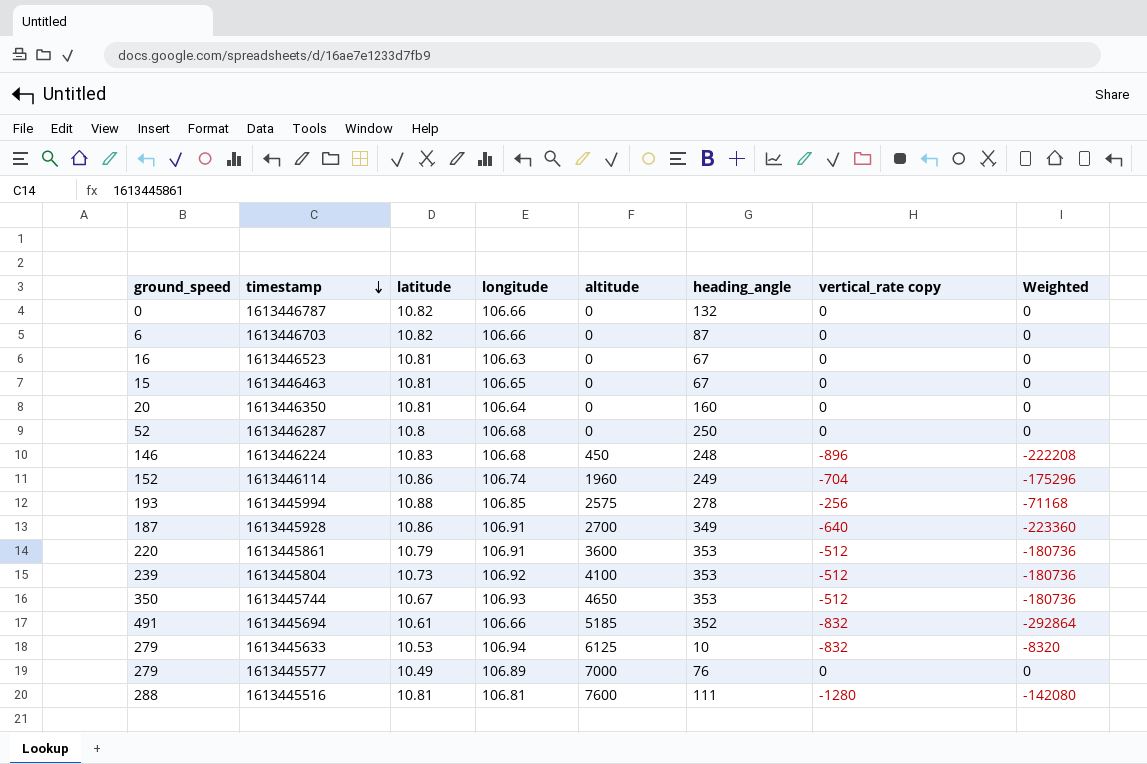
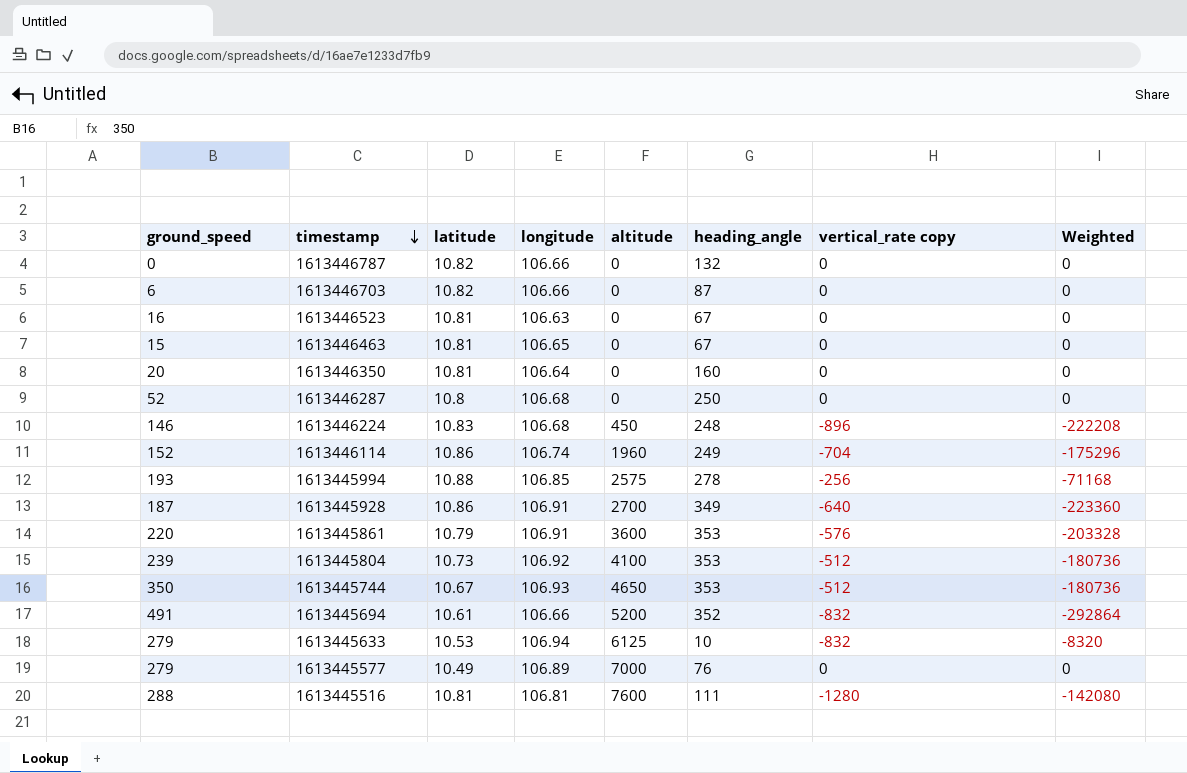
1613445861 | vertical_rate copy: -512 -> -576
1613445861 | Weighted: -180736 -> -203328
1613445694 | altitude: 5185 -> 5200

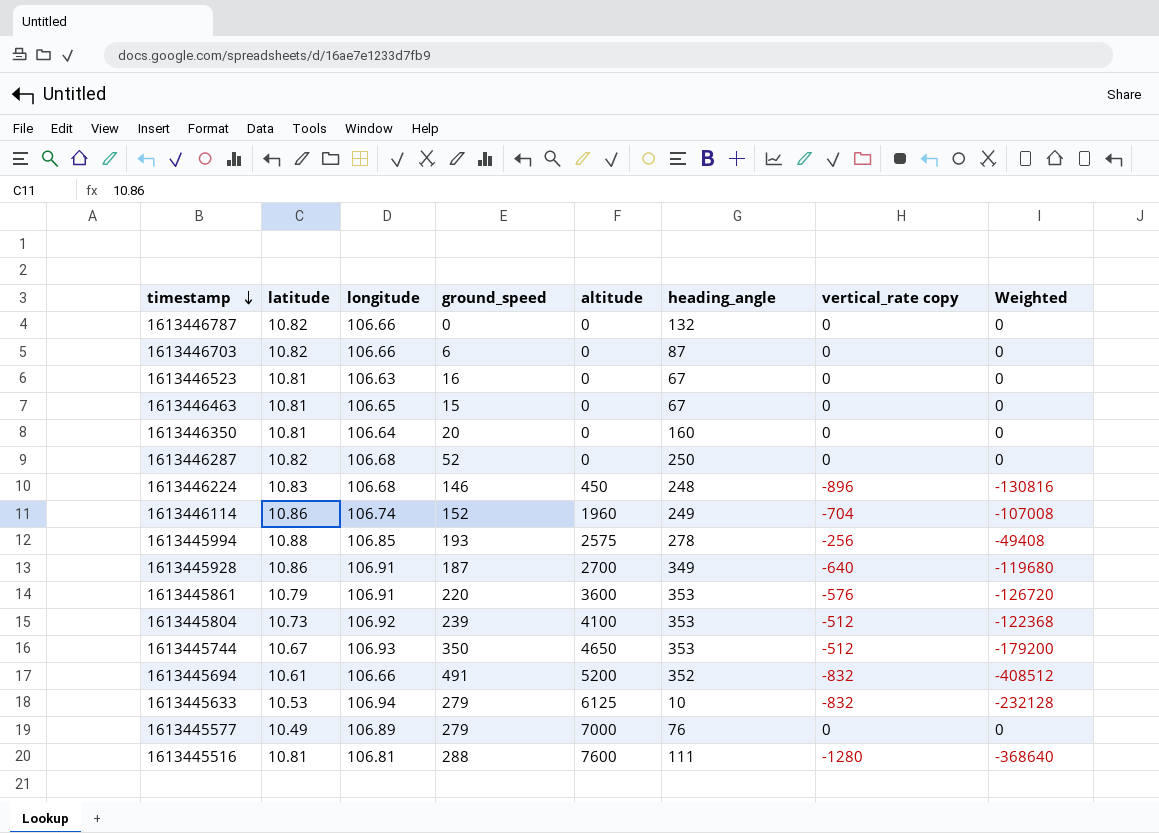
column ground_speed | position: 1 -> 4
column Weighted | formula: [heading_angle] * [vertical_rate copy] -> [ground_speed] * [vertical_rate copy]
1613446287 | latitude: 10.8 -> 10.82

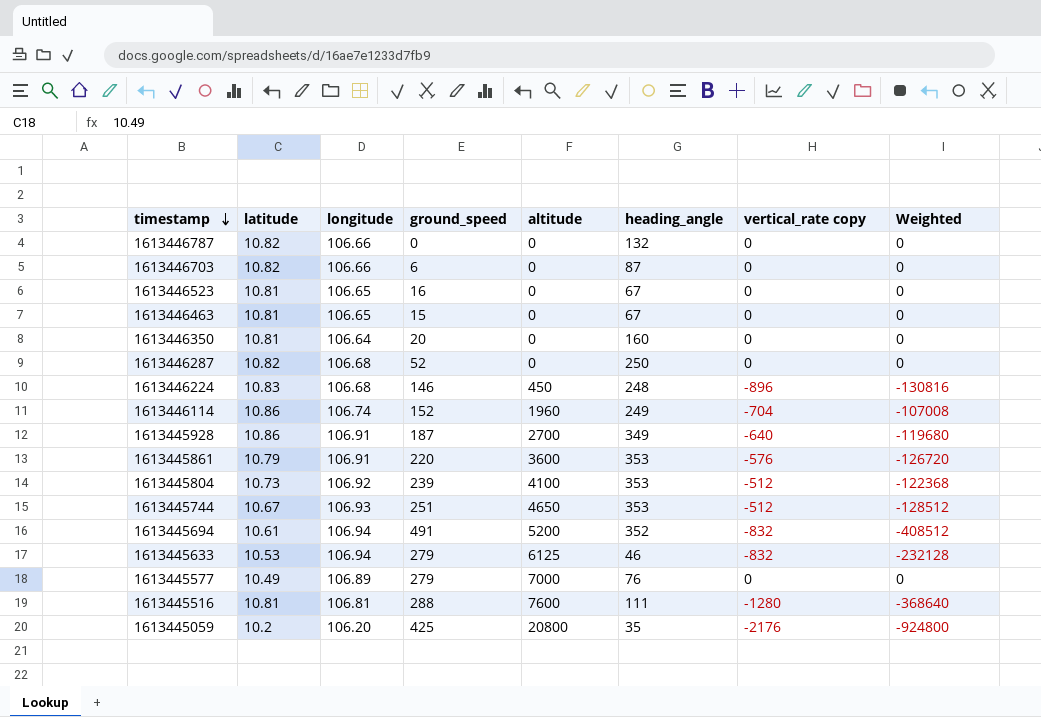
row 1613445994: 10.88 | 106.85 | 193 | 2575 | 278 | -256 | -49408 -> none
1613446523 | longitude: 106.63 -> 106.65
1613445744 | ground_speed: 350 -> 251
1613445744 | Weighted: -179200 -> -128512
1613445694 | longitude: 106.66 -> 106.94
1613445633 | heading_angle: 10 -> 46
row 1613445059: none -> 10.2 | 106.20 | 425 | 20800 | 35 | -2176 | -924800

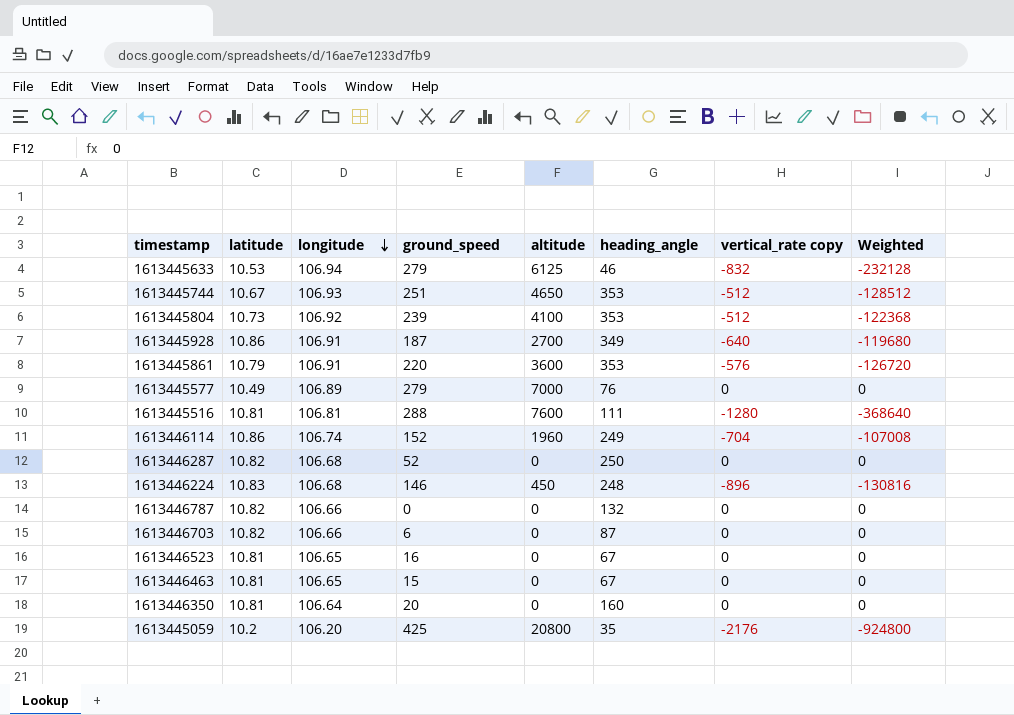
row order: timestamp descending -> longitude descending
row 1613445694: 10.61 | 106.94 | 491 | 5200 | 352 | -832 | -408512 -> none

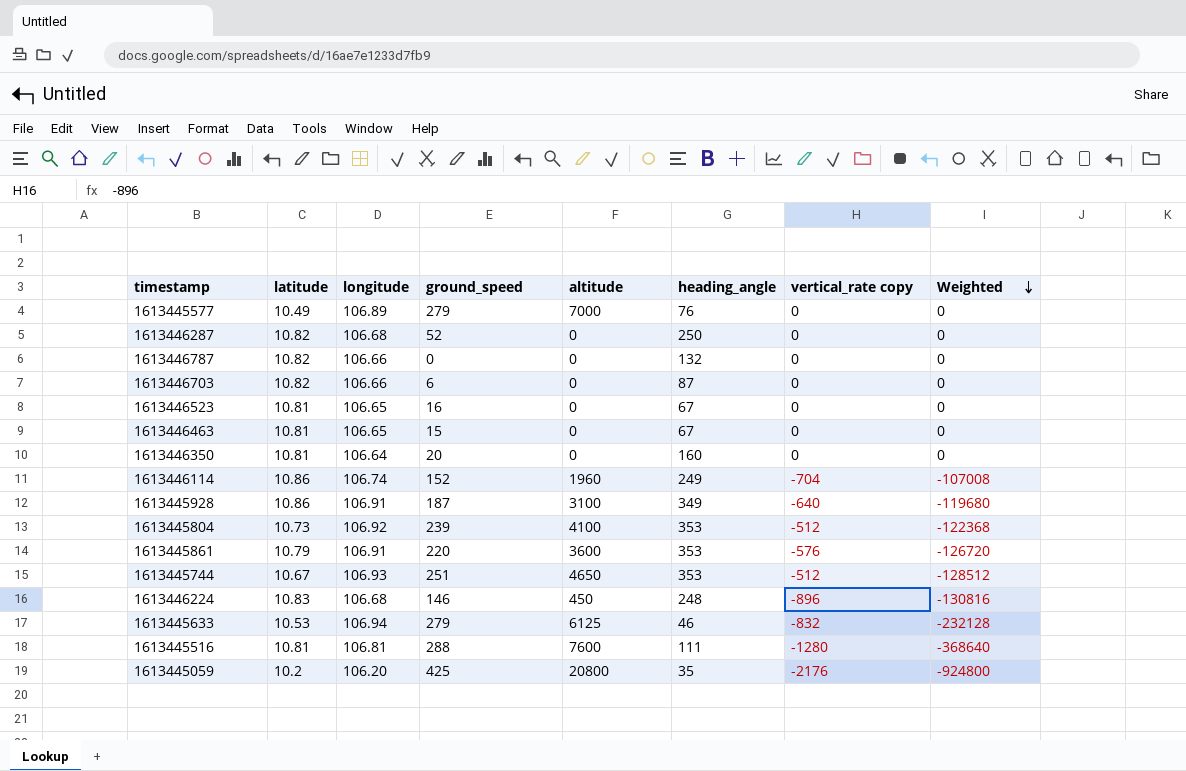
row order: longitude descending -> Weighted descending
1613445928 | altitude: 2700 -> 3100

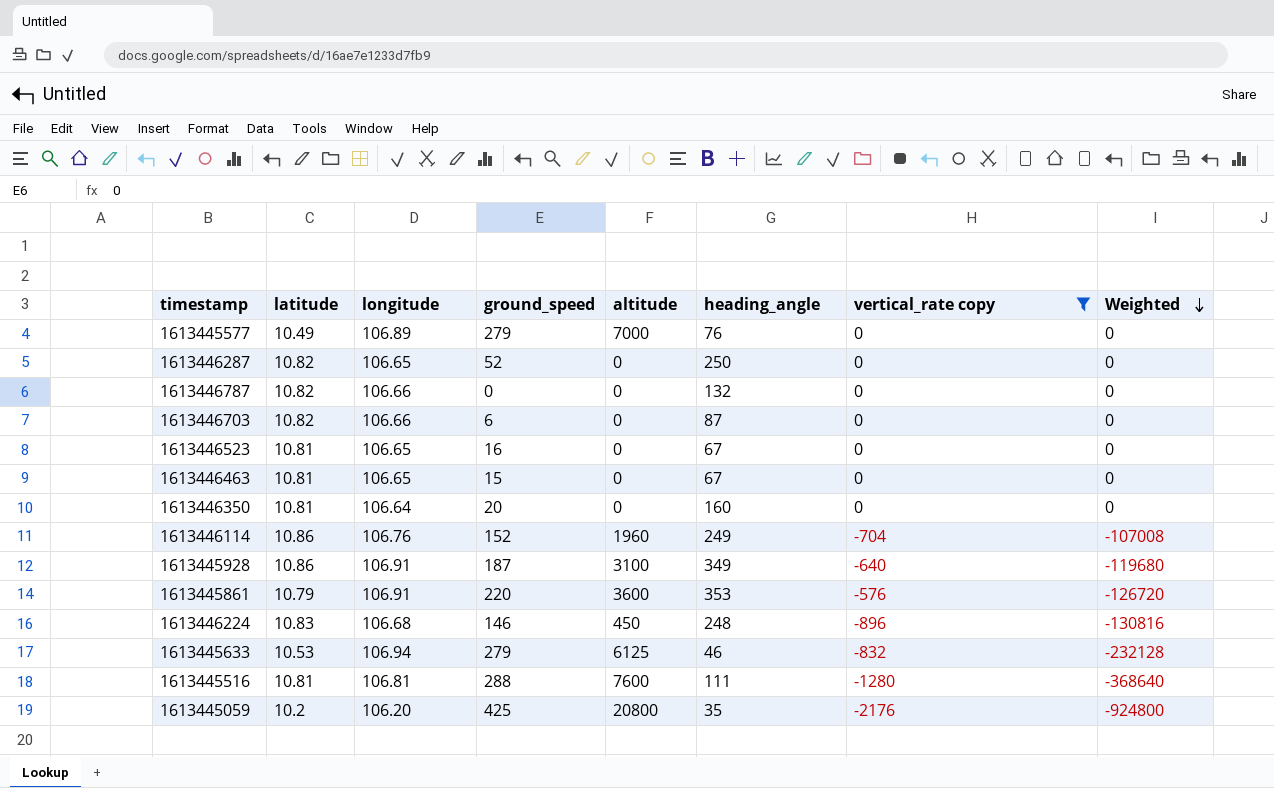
filter: none -> vertical_rate copy != -512
1613446287 | longitude: 106.68 -> 106.65
1613446114 | longitude: 106.74 -> 106.76

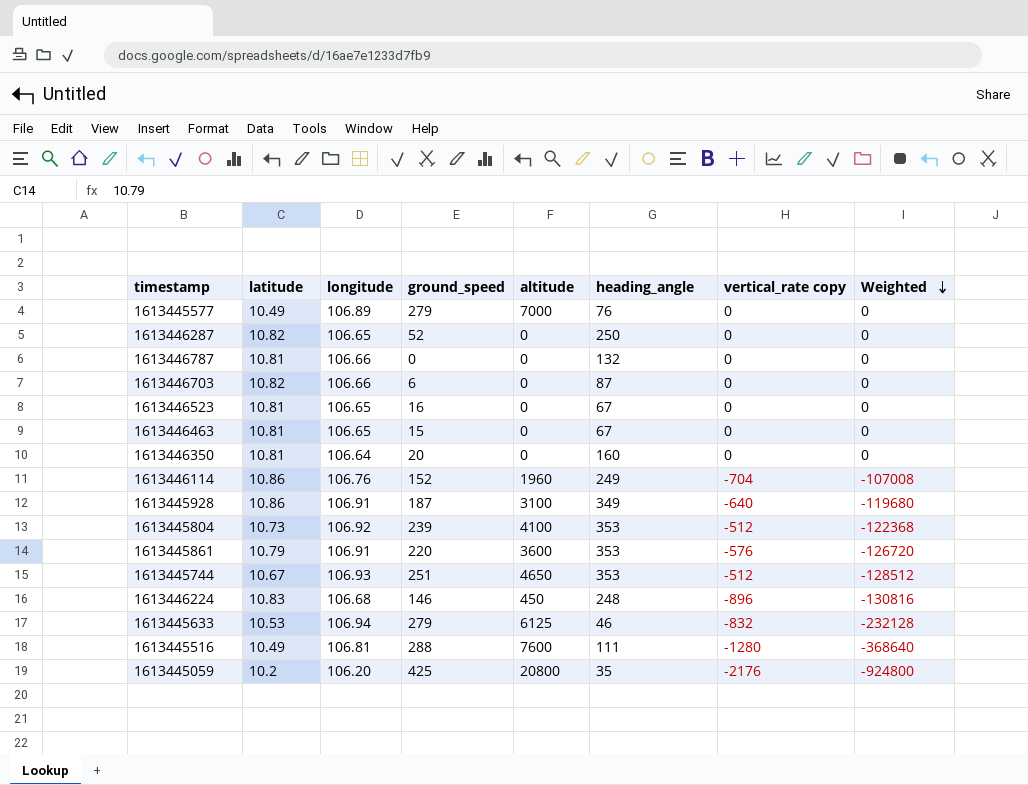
filter: vertical_rate copy != -512 -> none
1613446787 | latitude: 10.82 -> 10.81
1613445516 | latitude: 10.81 -> 10.49

